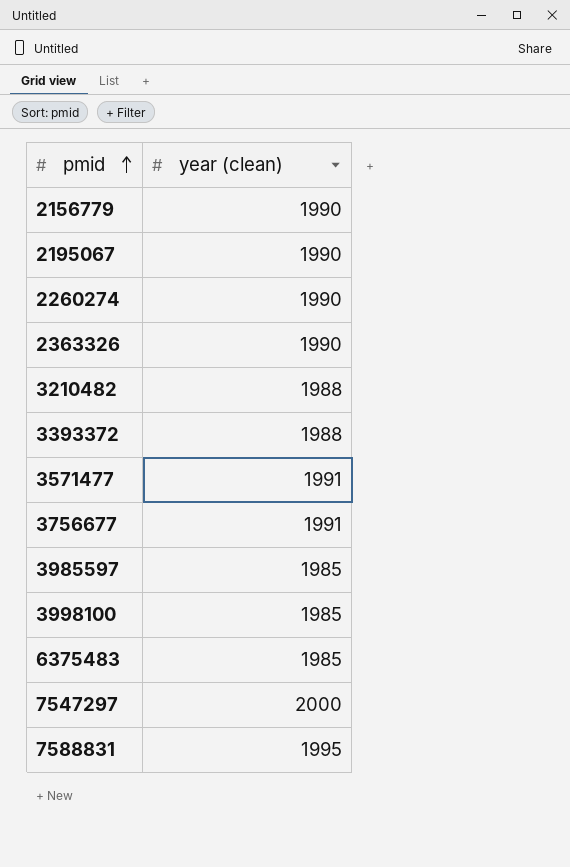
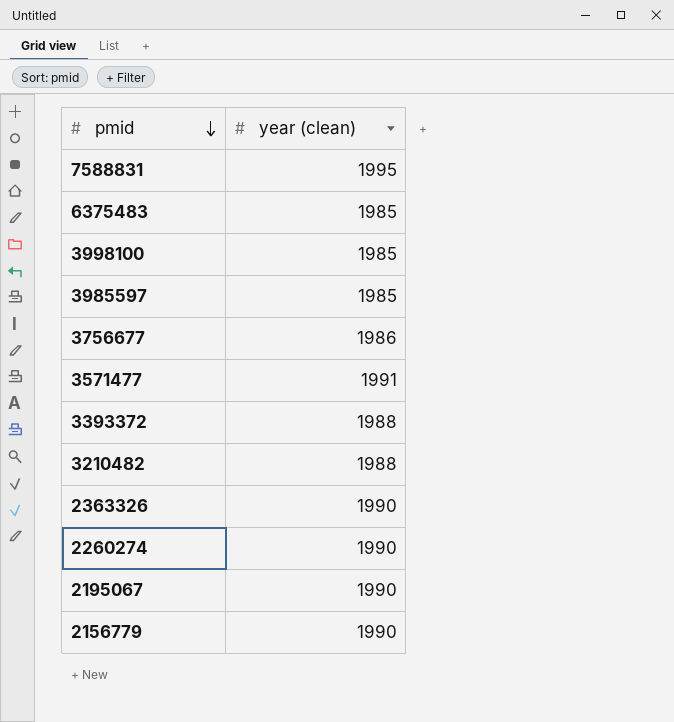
row order: pmid ascending -> pmid descending
row 7547297: 2000 -> none
3756677 | year (clean): 1991 -> 1986

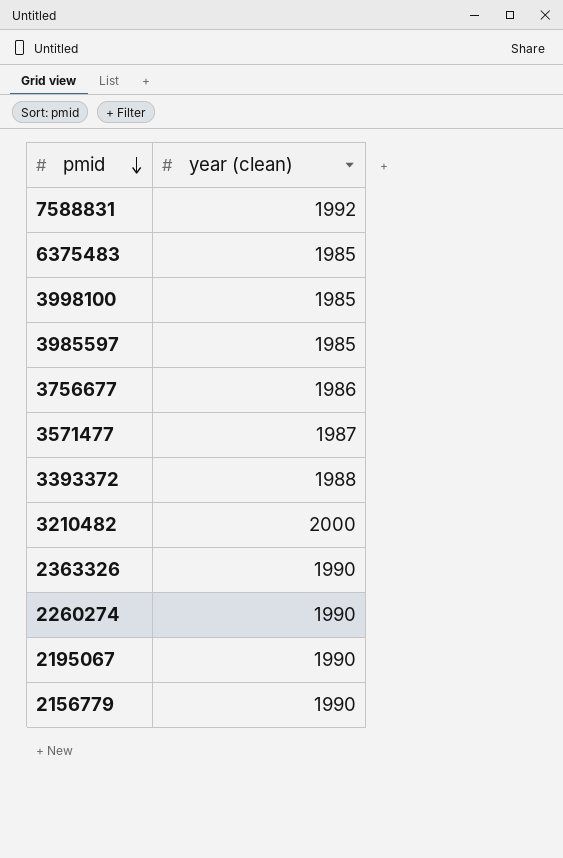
7588831 | year (clean): 1995 -> 1992
3571477 | year (clean): 1991 -> 1987
3210482 | year (clean): 1988 -> 2000

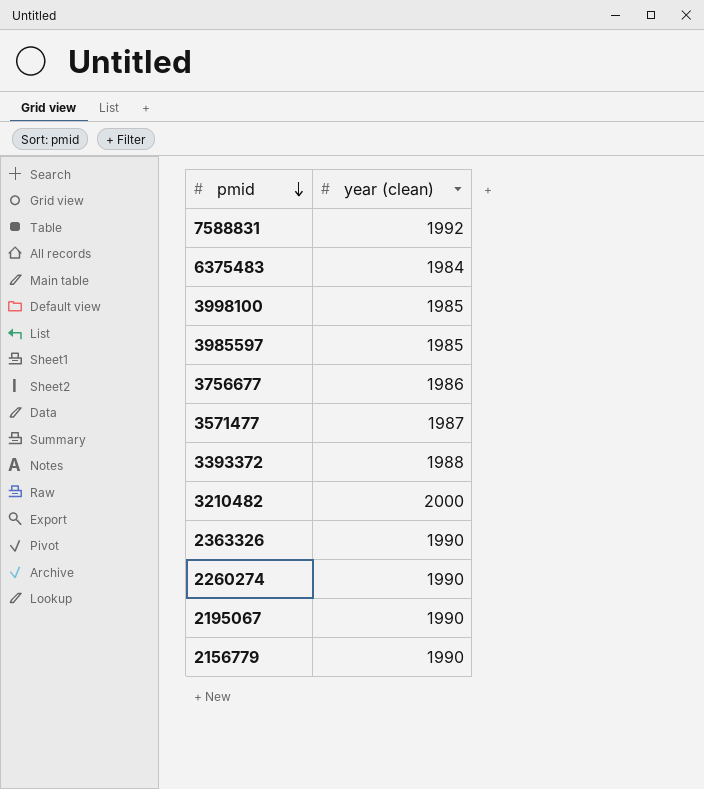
6375483 | year (clean): 1985 -> 1984

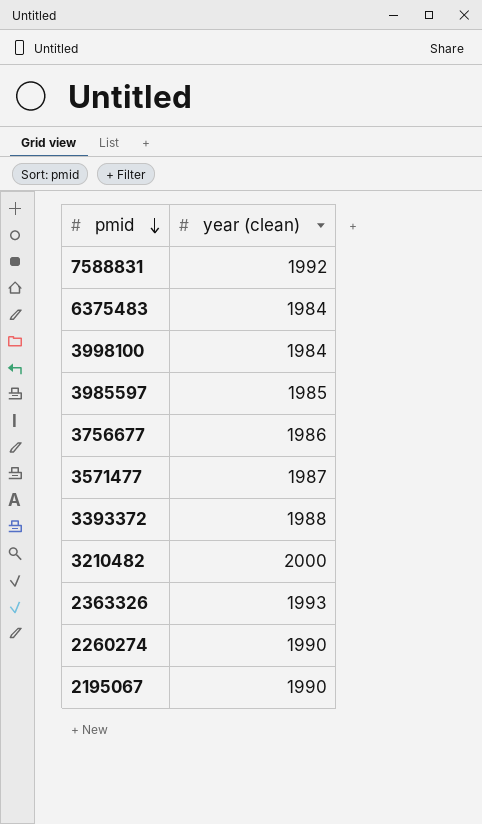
row 2156779: 1990 -> none
3998100 | year (clean): 1985 -> 1984
2363326 | year (clean): 1990 -> 1993

